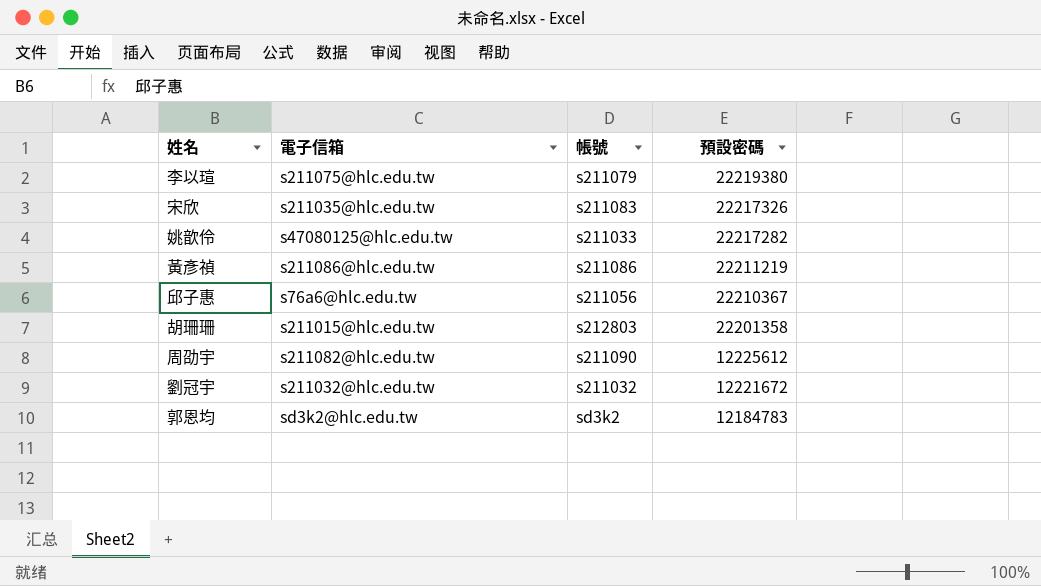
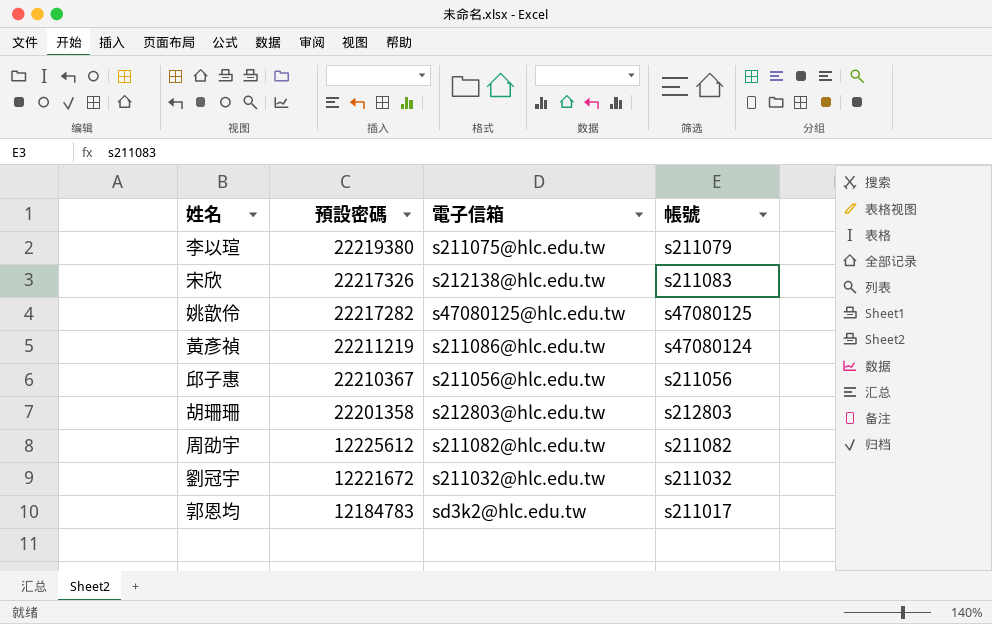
column 預設密碼 | position: 4 -> 2
宋欣 | 電子信箱: s211035@hlc.edu.tw -> s212138@hlc.edu.tw
姚歆伶 | 帳號: s211033 -> s47080125
黃彥禎 | 帳號: s211086 -> s47080124
邱子惠 | 電子信箱: s76a6@hlc.edu.tw -> s211056@hlc.edu.tw
胡珊珊 | 電子信箱: s211015@hlc.edu.tw -> s212803@hlc.edu.tw
周劭宇 | 帳號: s211090 -> s211082
郭恩均 | 帳號: sd3k2 -> s211017

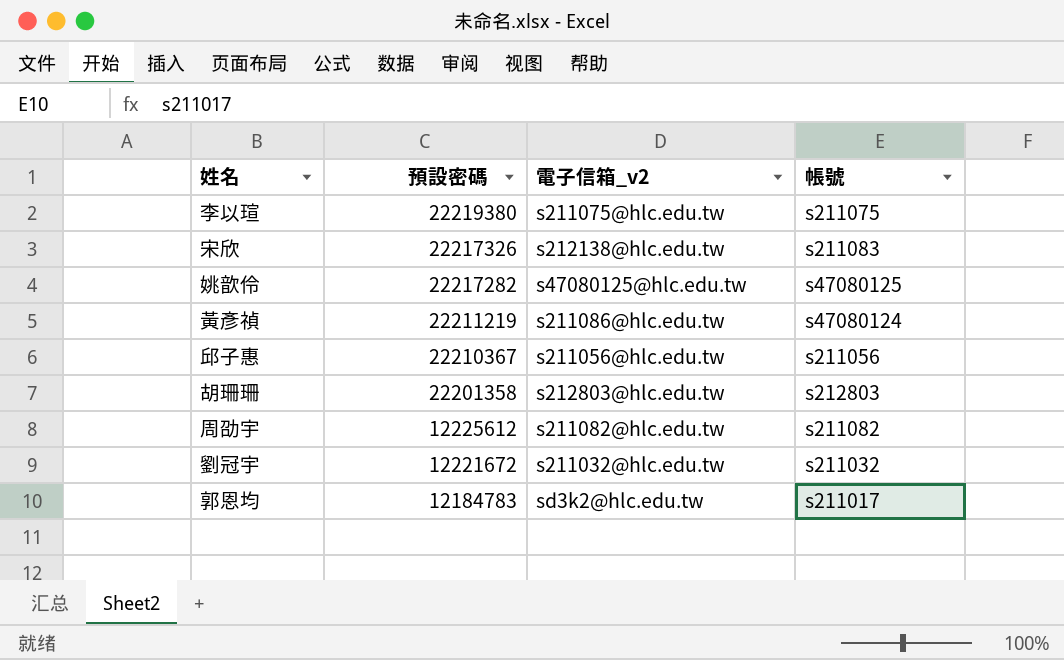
column name: 電子信箱 -> 電子信箱_v2
李以瑄 | 帳號: s211079 -> s211075

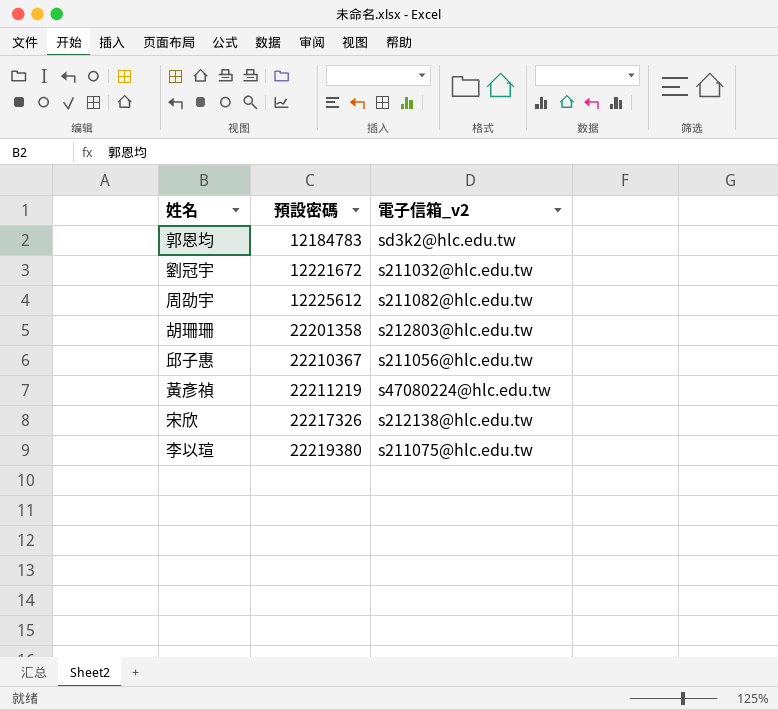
row order: 預設密碼 descending -> 預設密碼 ascending
column 帳號 | position: 4 -> none
row 姚歆伶: 22217282 | s47080125@hlc.edu.tw | s47080125 -> none
黃彥禎 | 電子信箱_v2: s211086@hlc.edu.tw -> s47080224@hlc.edu.tw

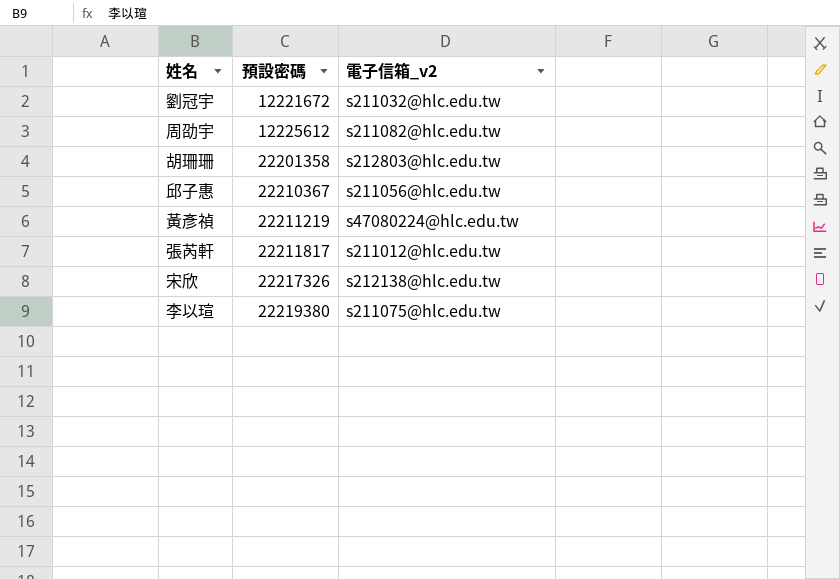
row 郭恩均: 12184783 | sd3k2@hlc.edu.tw -> none
row 張芮軒: none -> 22211817 | s211012@hlc.edu.tw

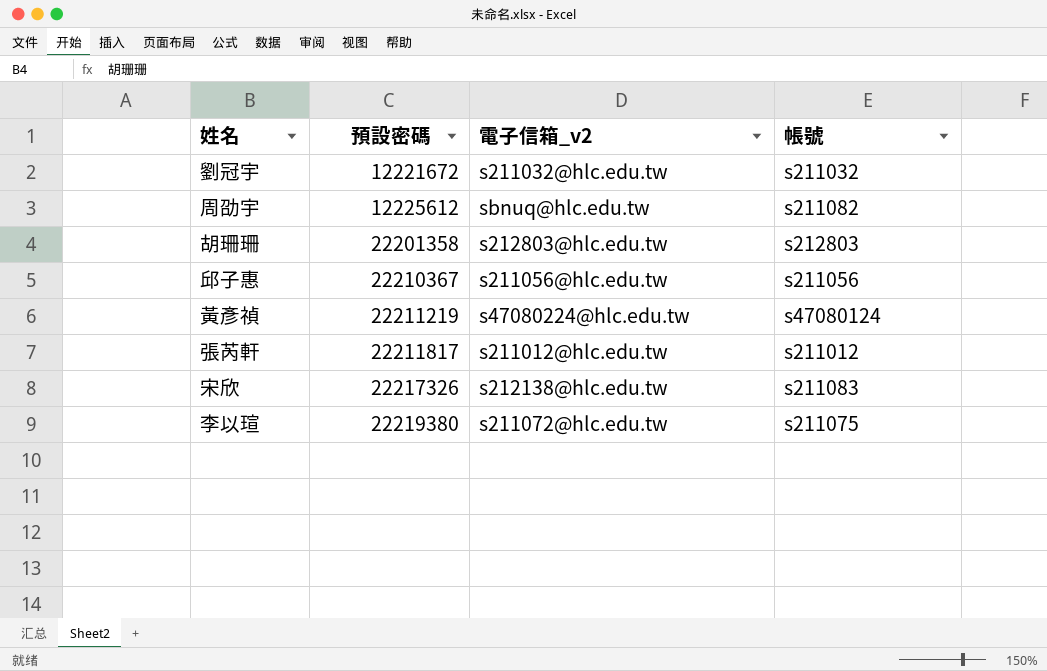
column 帳號 | position: none -> 4
周劭宇 | 電子信箱_v2: s211082@hlc.edu.tw -> sbnuq@hlc.edu.tw
李以瑄 | 電子信箱_v2: s211075@hlc.edu.tw -> s211072@hlc.edu.tw

